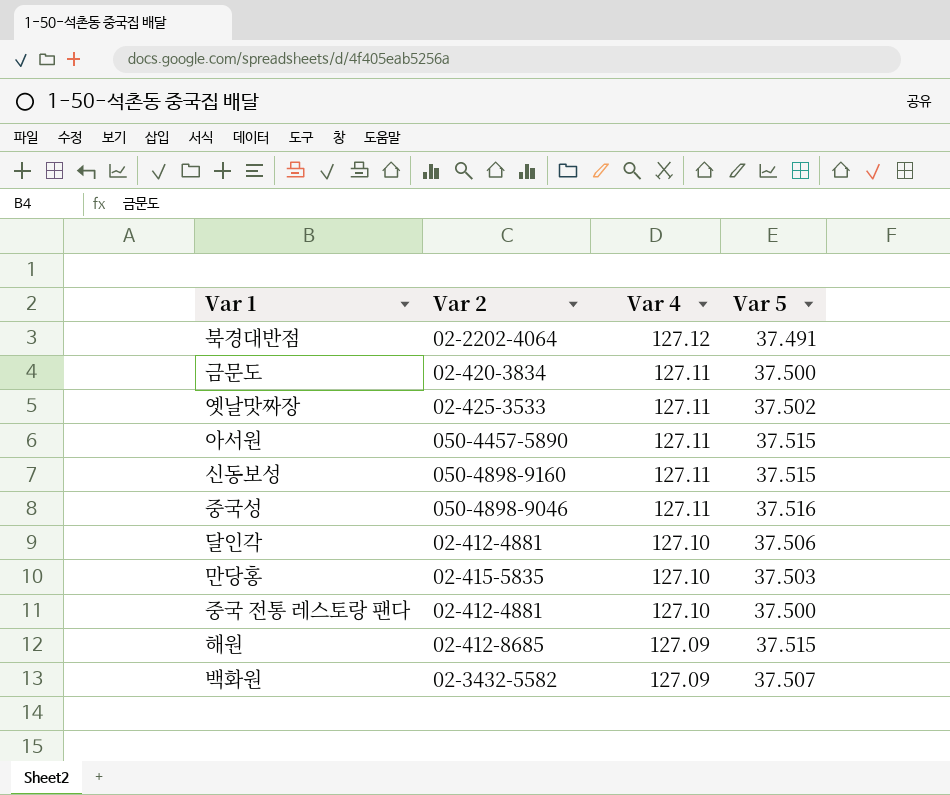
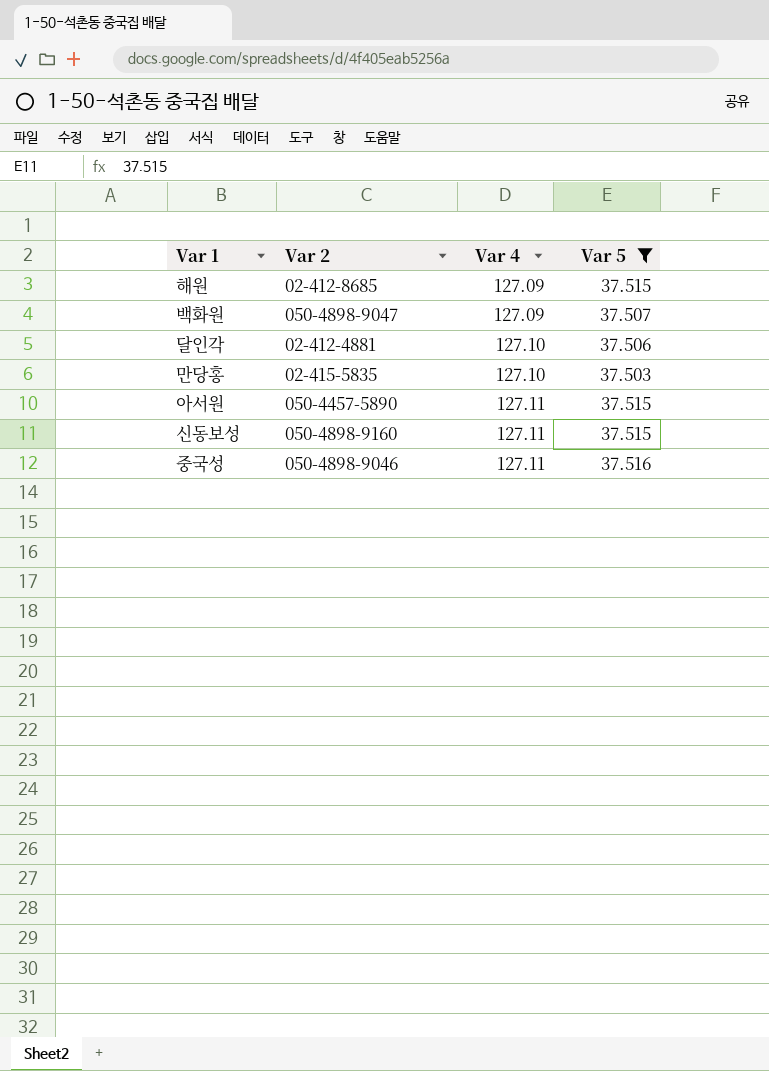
filter: none -> Var 5 >= 37.503
row order: Var 4 descending -> Var 4 ascending
백화원 | Var 2: 02-3432-5582 -> 050-4898-9047

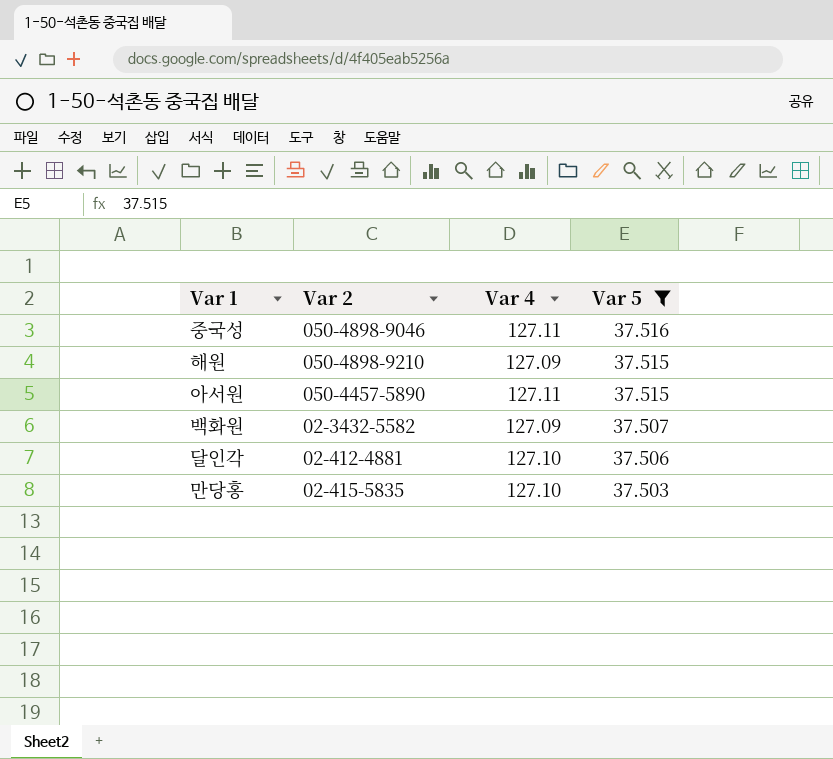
row order: Var 4 ascending -> Var 5 descending
row 신동보성: 050-4898-9160 | 127.11 | 37.515 -> none
해원 | Var 2: 02-412-8685 -> 050-4898-9210
백화원 | Var 2: 050-4898-9047 -> 02-3432-5582

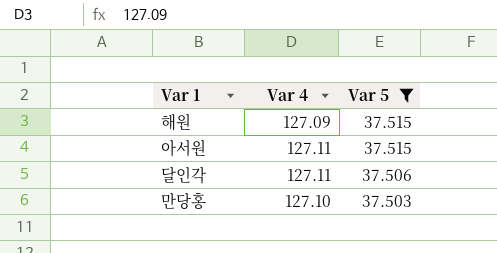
column Var 2 | position: 2 -> none
row 중국성: 050-4898-9046 | 127.11 | 37.516 -> none
row 백화원: 02-3432-5582 | 127.09 | 37.507 -> none
달인각 | Var 4: 127.10 -> 127.11

